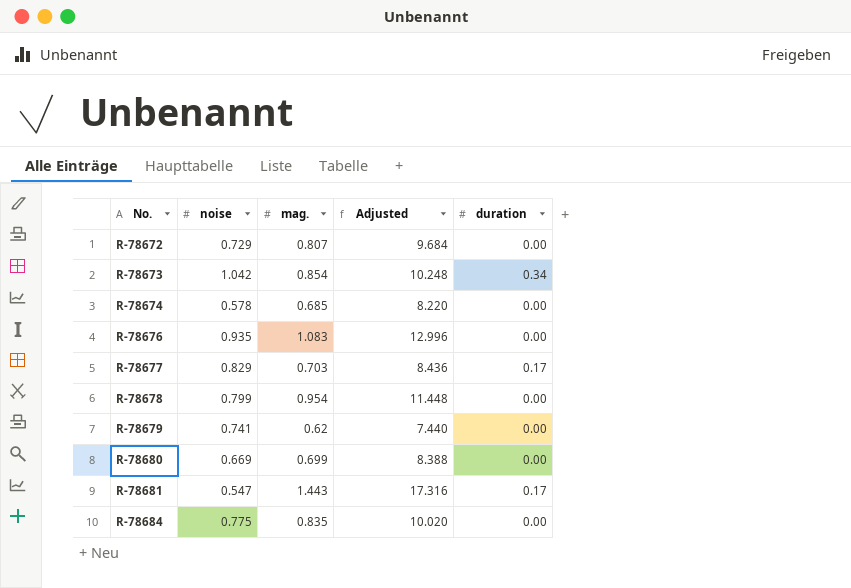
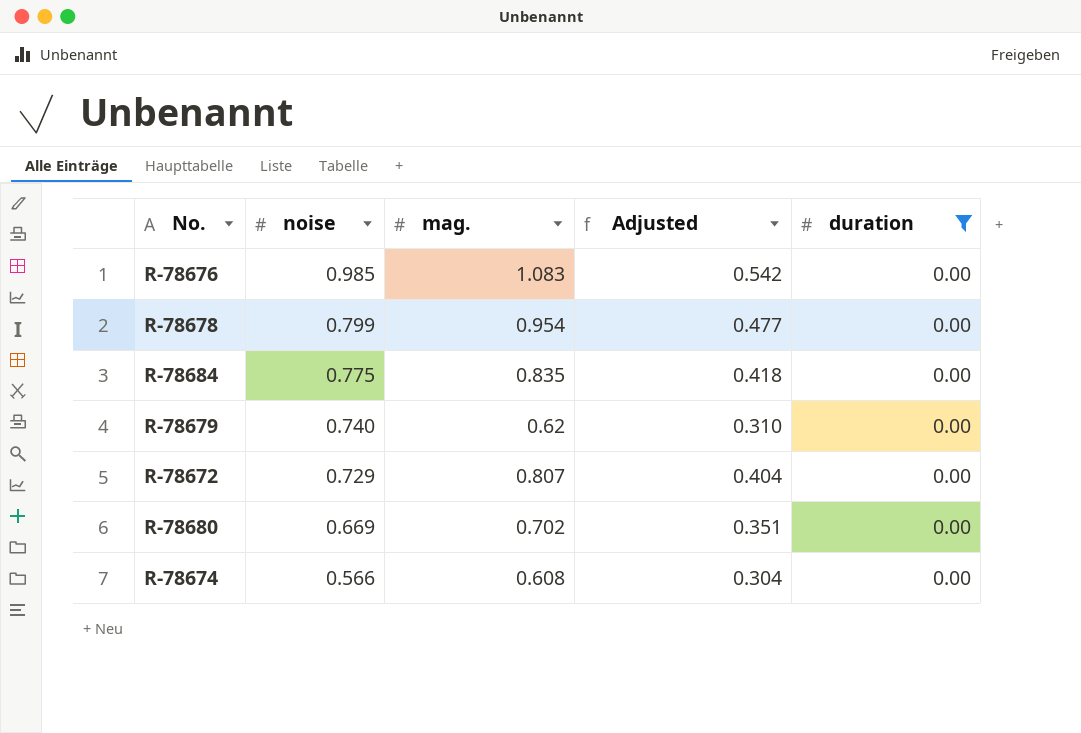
filter: none -> duration = 0.00
row order: No. ascending -> noise descending
column Adjusted | formula: [mag.] * 12 -> [mag.] * 0.5
R-78676 | noise: 0.935 -> 0.985
R-78679 | noise: 0.741 -> 0.740
R-78680 | mag.: 0.699 -> 0.702
R-78674 | noise: 0.578 -> 0.566
R-78674 | mag.: 0.685 -> 0.608

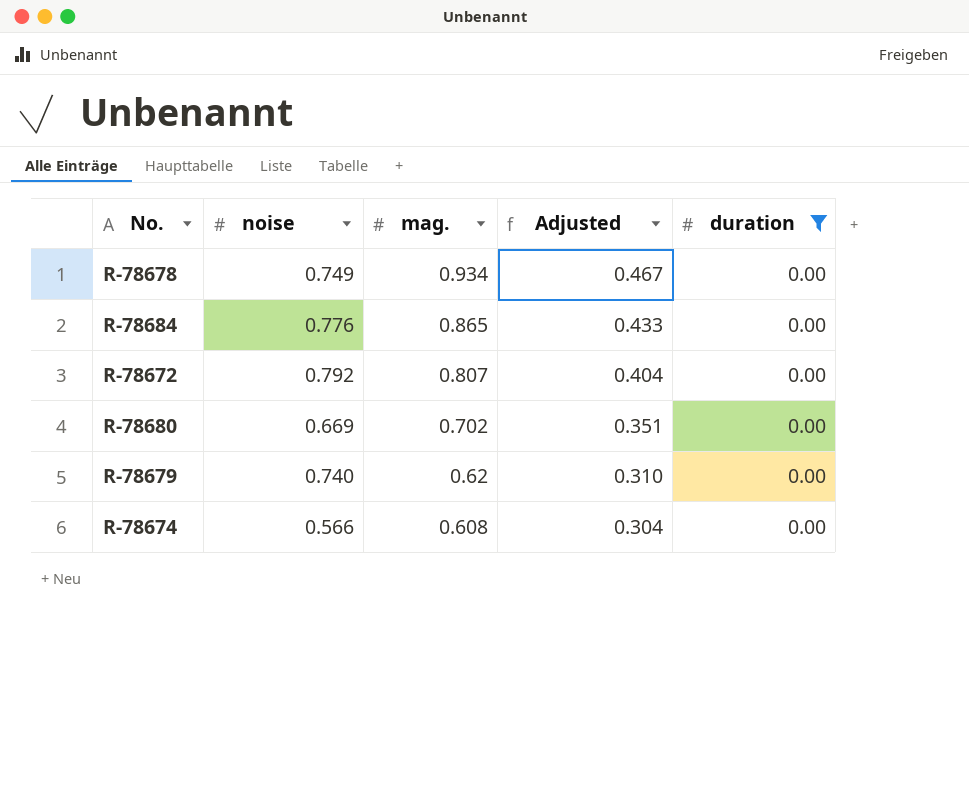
row order: noise descending -> mag. descending
row R-78676: 0.985 | 1.083 | 0.542 | 0.00 -> none
R-78678 | noise: 0.799 -> 0.749
R-78678 | mag.: 0.954 -> 0.934
R-78678 | Adjusted: 0.477 -> 0.467
R-78684 | noise: 0.775 -> 0.776
R-78684 | mag.: 0.835 -> 0.865
R-78684 | Adjusted: 0.418 -> 0.433
R-78672 | noise: 0.729 -> 0.792

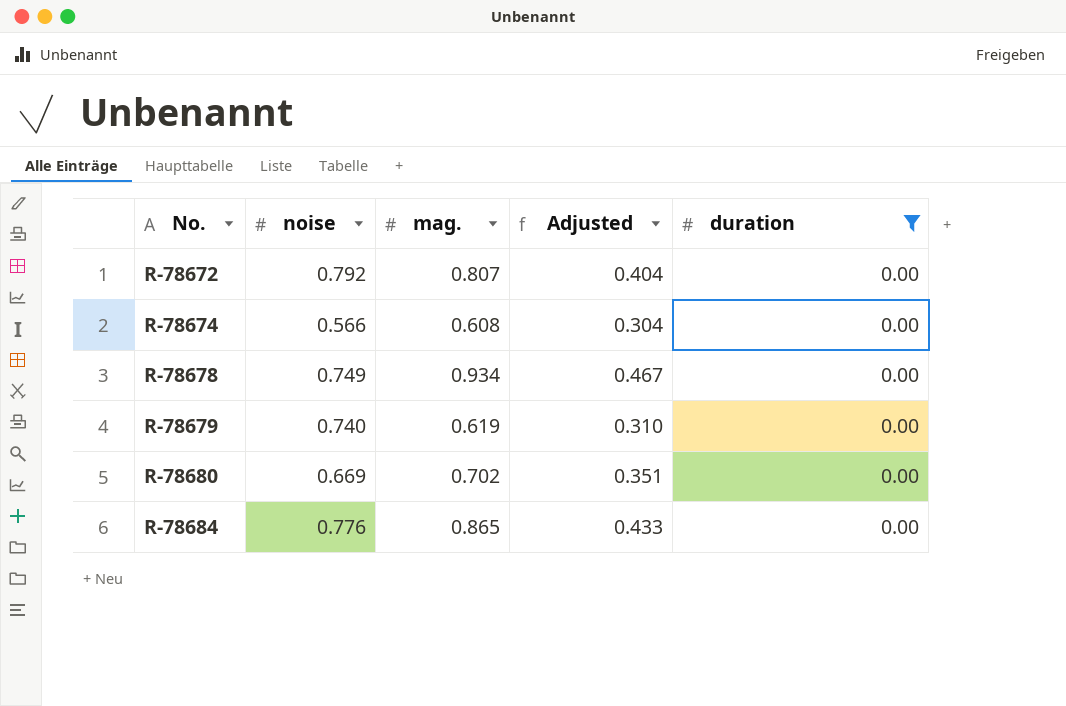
row order: mag. descending -> No. ascending
R-78679 | mag.: 0.62 -> 0.619

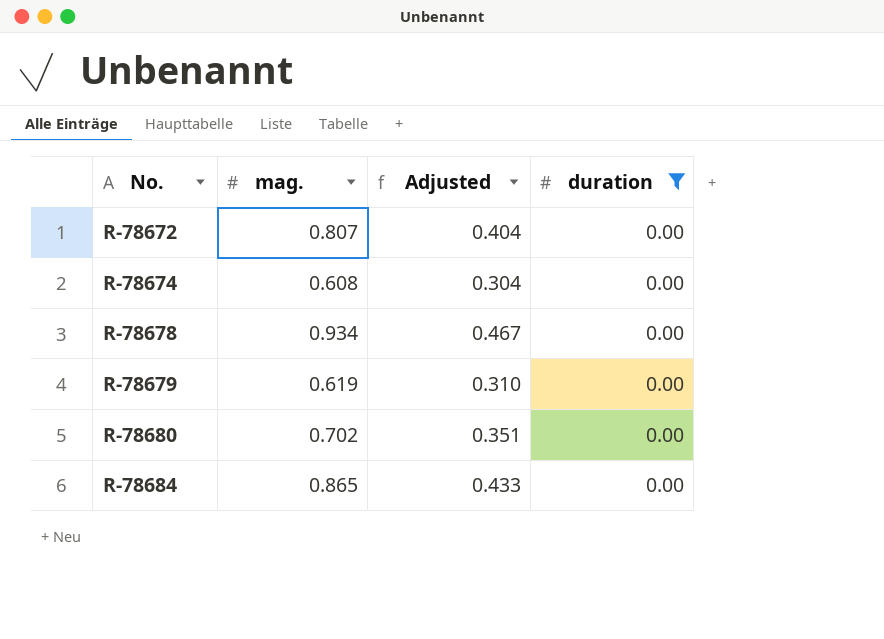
column noise | position: 2 -> none

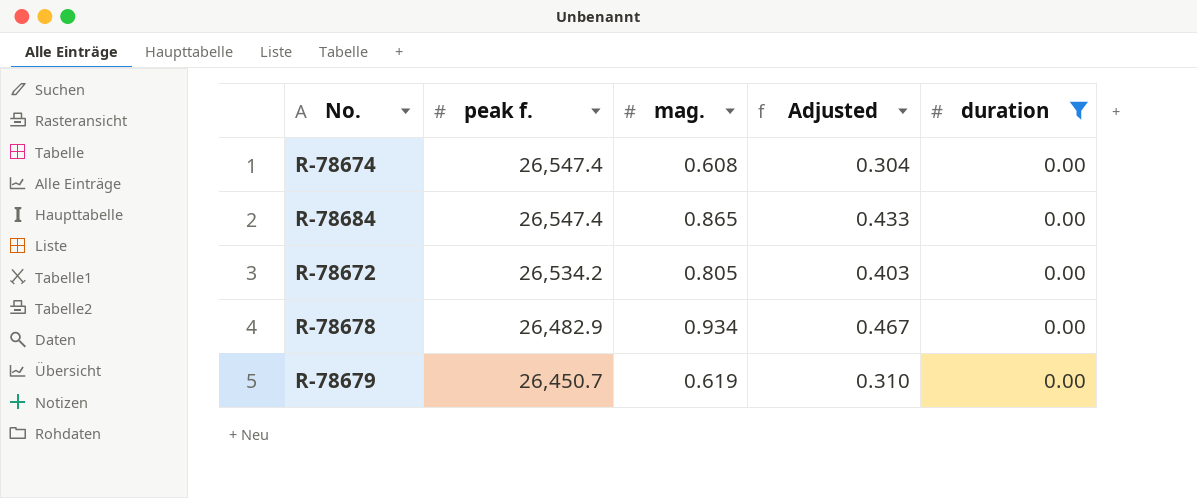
row order: No. ascending -> peak f. descending
column peak f. | position: none -> 2
row R-78680: 0.702 | 0.351 | 0.00 -> none
R-78672 | mag.: 0.807 -> 0.805
R-78672 | Adjusted: 0.404 -> 0.403

